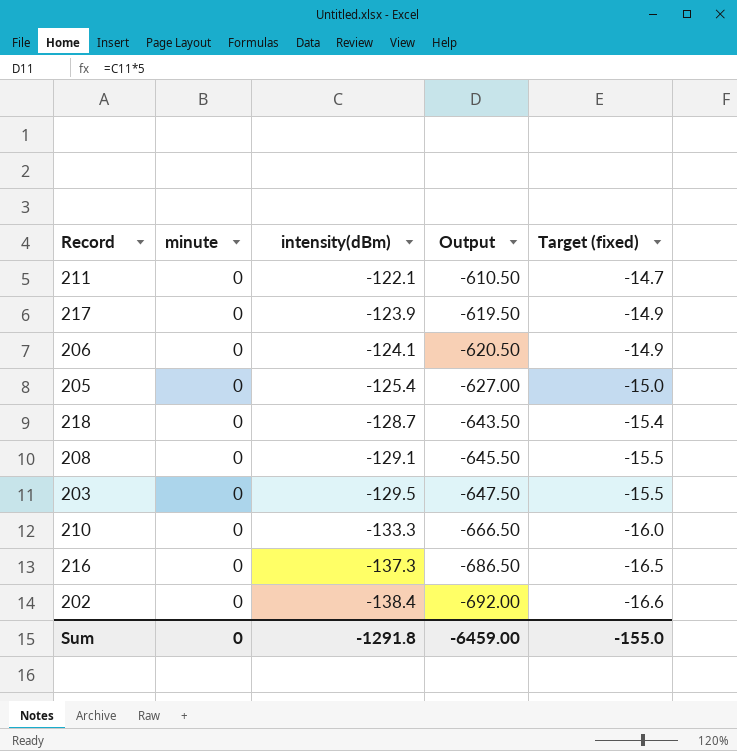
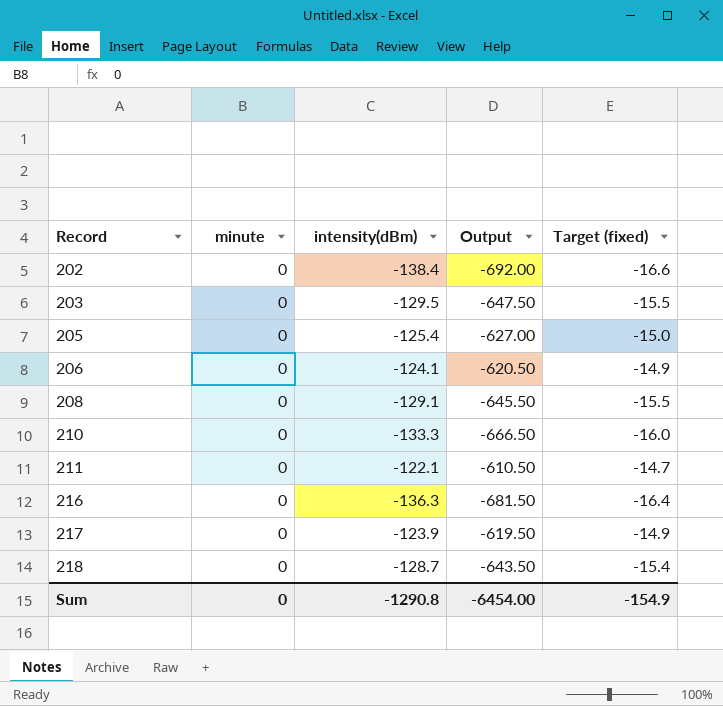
row order: intensity(dBm) descending -> Record ascending
216 | intensity(dBm): -137.3 -> -136.3
216 | Output: -686.50 -> -681.50
216 | Target (fixed): -16.5 -> -16.4
Sum | intensity(dBm): -1291.8 -> -1290.8
Sum | Output: -6459.00 -> -6454.00
Sum | Target (fixed): -155.0 -> -154.9

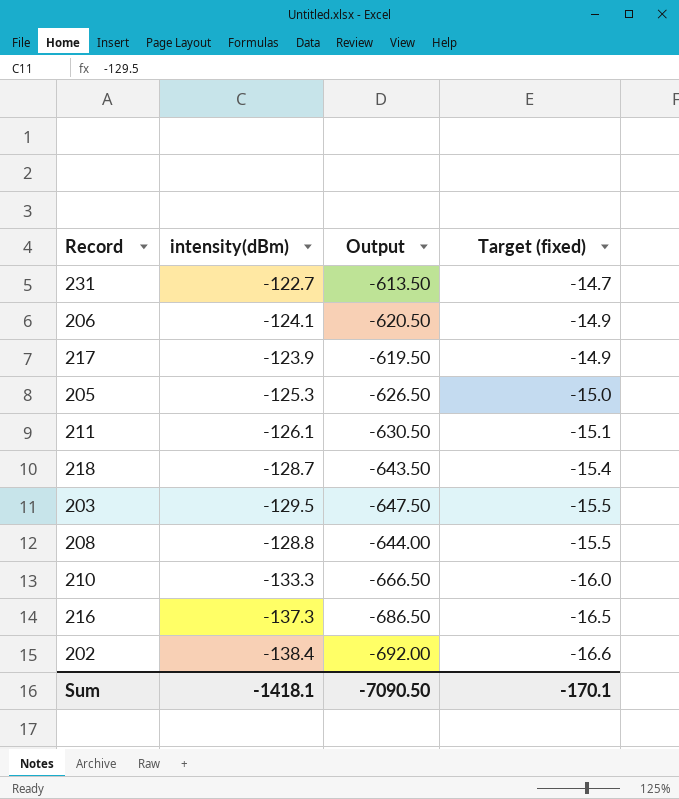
row order: Record ascending -> Target (fixed) descending
column minute | position: 2 -> none
row 231: none -> -122.7 | -613.50 | -14.7
205 | intensity(dBm): -125.4 -> -125.3
205 | Output: -627.00 -> -626.50
211 | intensity(dBm): -122.1 -> -126.1
211 | Output: -610.50 -> -630.50
211 | Target (fixed): -14.7 -> -15.1
208 | intensity(dBm): -129.1 -> -128.8
208 | Output: -645.50 -> -644.00
216 | intensity(dBm): -136.3 -> -137.3
216 | Output: -681.50 -> -686.50
216 | Target (fixed): -16.4 -> -16.5
Sum | intensity(dBm): -1290.8 -> -1418.1
Sum | Output: -6454.00 -> -7090.50
Sum | Target (fixed): -154.9 -> -170.1

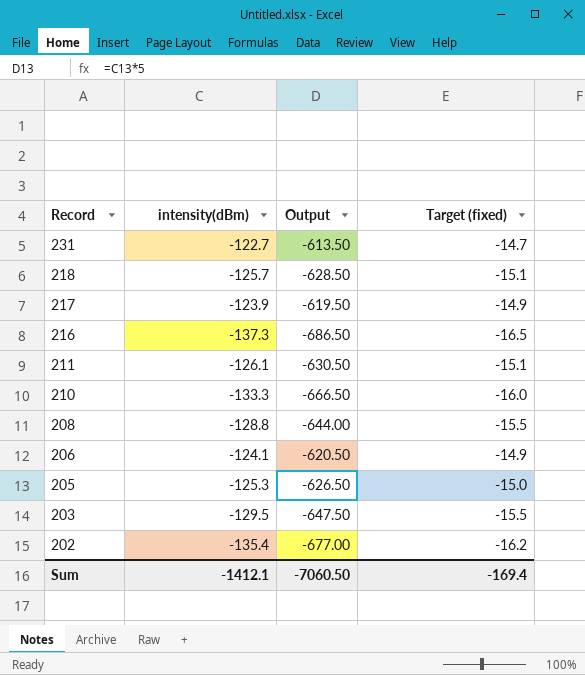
row order: Target (fixed) descending -> Record descending
218 | intensity(dBm): -128.7 -> -125.7
218 | Output: -643.50 -> -628.50
218 | Target (fixed): -15.4 -> -15.1
202 | intensity(dBm): -138.4 -> -135.4
202 | Output: -692.00 -> -677.00
202 | Target (fixed): -16.6 -> -16.2
Sum | intensity(dBm): -1418.1 -> -1412.1
Sum | Output: -7090.50 -> -7060.50
Sum | Target (fixed): -170.1 -> -169.4

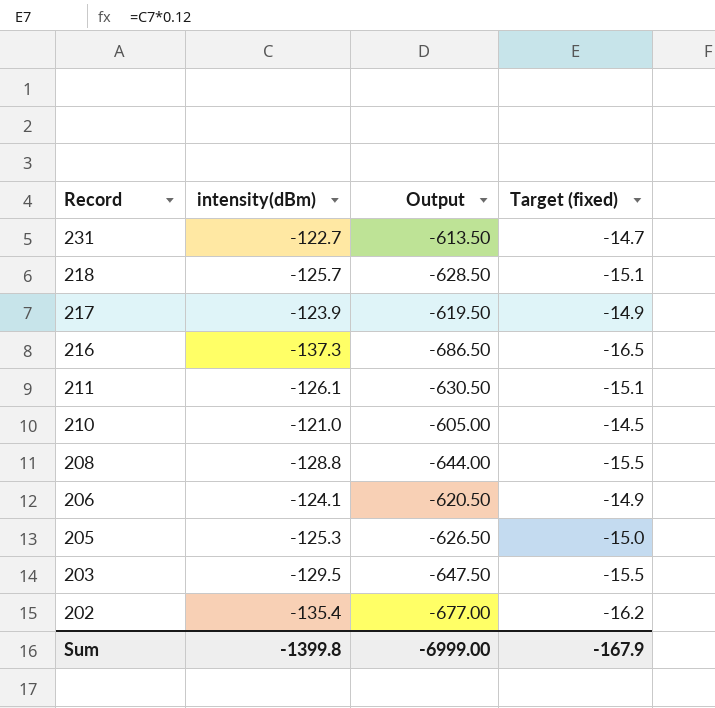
210 | intensity(dBm): -133.3 -> -121.0
210 | Output: -666.50 -> -605.00
210 | Target (fixed): -16.0 -> -14.5
Sum | intensity(dBm): -1412.1 -> -1399.8
Sum | Output: -7060.50 -> -6999.00
Sum | Target (fixed): -169.4 -> -167.9

